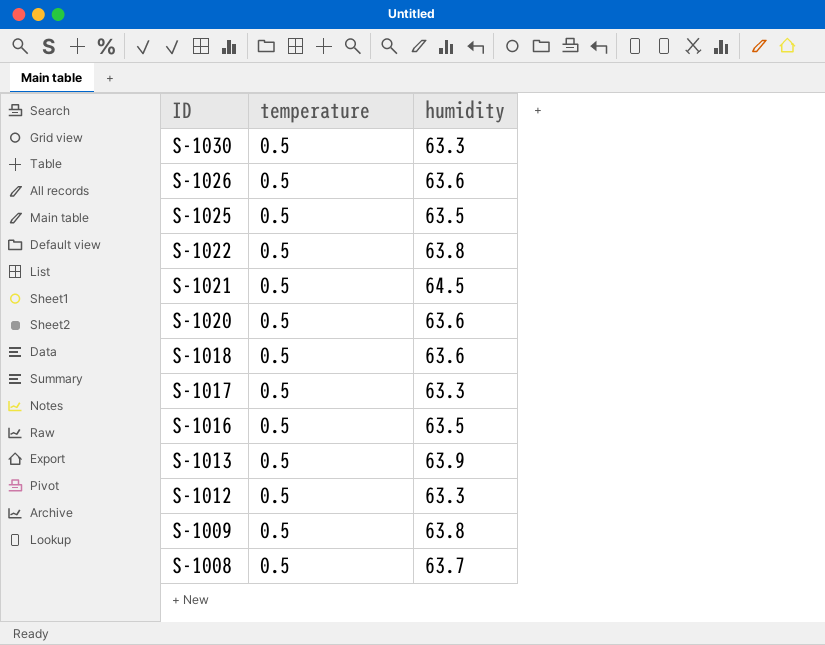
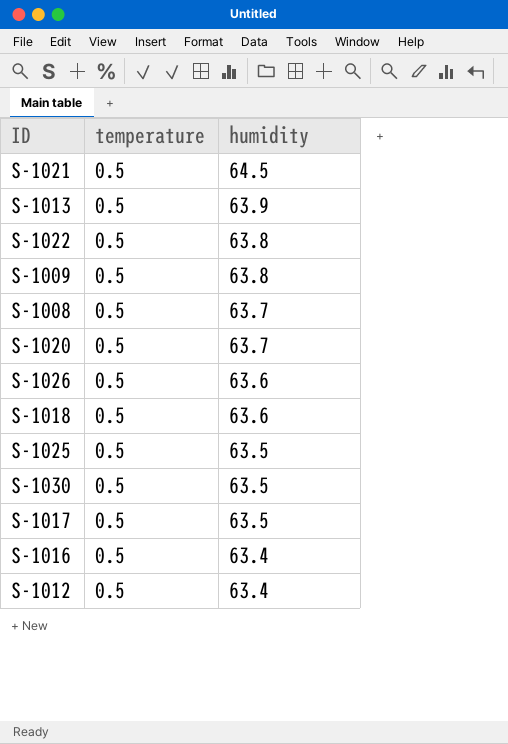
row order: ID descending -> humidity descending
S-1020 | humidity: 63.6 -> 63.7
S-1030 | humidity: 63.3 -> 63.5
S-1017 | humidity: 63.3 -> 63.5
S-1016 | humidity: 63.5 -> 63.4
S-1012 | humidity: 63.3 -> 63.4

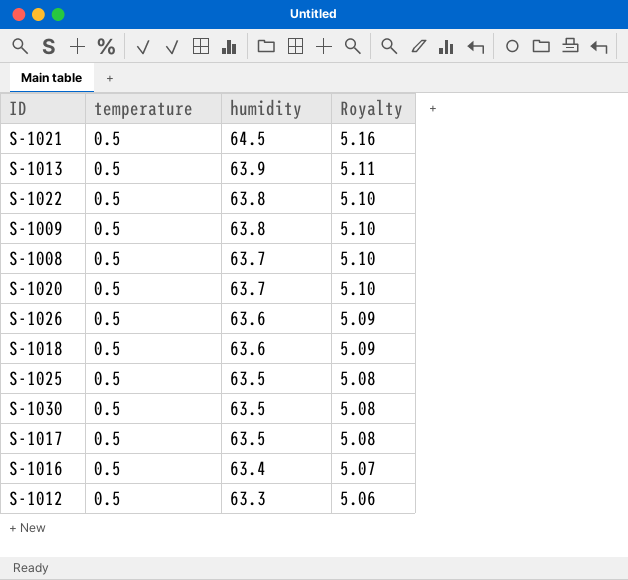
column Royalty | formula: none -> [humidity] * 0.08
S-1012 | humidity: 63.4 -> 63.3

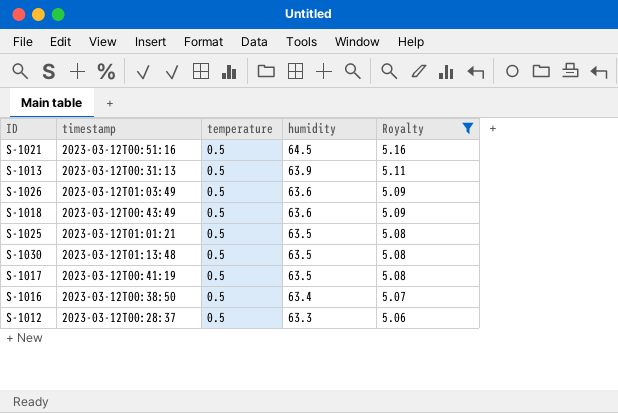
filter: none -> Royalty != 5.10
column timestamp | position: none -> 2

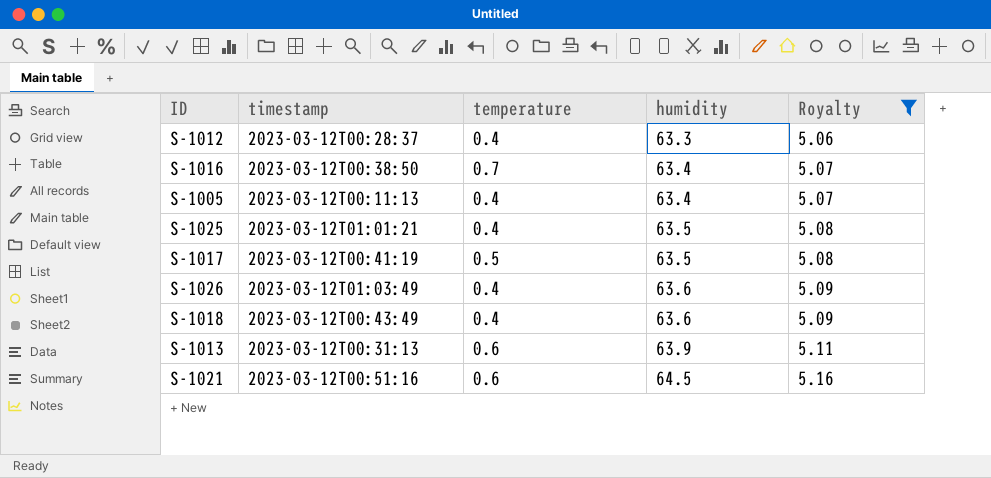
row order: humidity descending -> humidity ascending
row S-1030: 2023-03-12T01:13:48 | 0.5 | 63.5 | 5.08 -> none
S-1012 | temperature: 0.5 -> 0.4
S-1016 | temperature: 0.5 -> 0.7
row S-1005: none -> 2023-03-12T00:11:13 | 0.4 | 63.4 | 5.07
S-1025 | temperature: 0.5 -> 0.4
S-1026 | temperature: 0.5 -> 0.4
S-1018 | temperature: 0.5 -> 0.4
S-1013 | temperature: 0.5 -> 0.6
S-1021 | temperature: 0.5 -> 0.6

